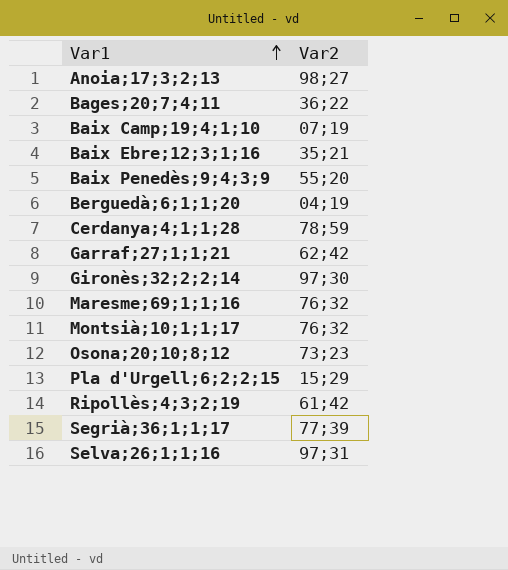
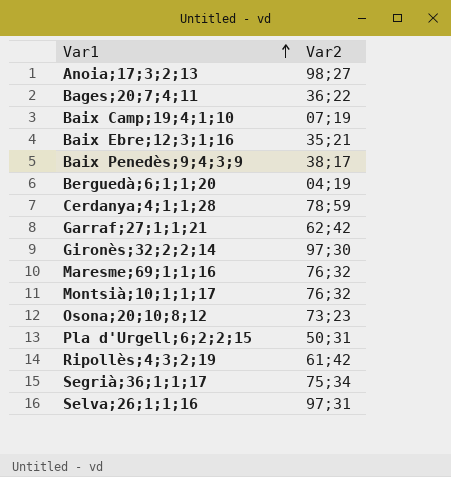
Baix Penedès;9;4;3;9 | Var2: 55;20 -> 38;17
Pla d'Urgell;6;2;2;15 | Var2: 15;29 -> 50;31
Segrià;36;1;1;17 | Var2: 77;39 -> 75;34

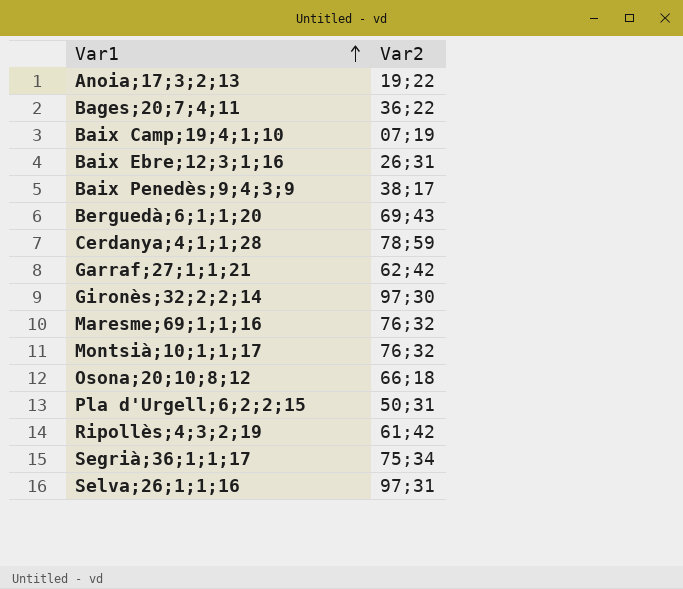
Anoia;17;3;2;13 | Var2: 98;27 -> 19;22
Baix Ebre;12;3;1;16 | Var2: 35;21 -> 26;31
Berguedà;6;1;1;20 | Var2: 04;19 -> 69;43
Osona;20;10;8;12 | Var2: 73;23 -> 66;18

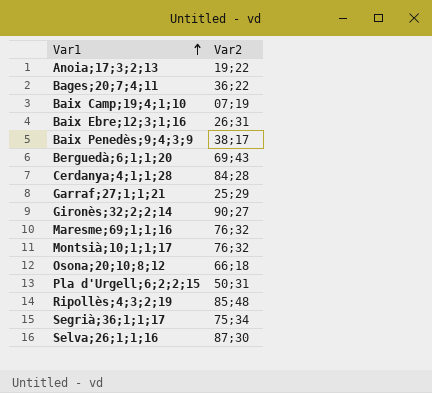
Cerdanya;4;1;1;28 | Var2: 78;59 -> 84;28
Garraf;27;1;1;21 | Var2: 62;42 -> 25;29
Gironès;32;2;2;14 | Var2: 97;30 -> 90;27
Ripollès;4;3;2;19 | Var2: 61;42 -> 85;48
Selva;26;1;1;16 | Var2: 97;31 -> 87;30

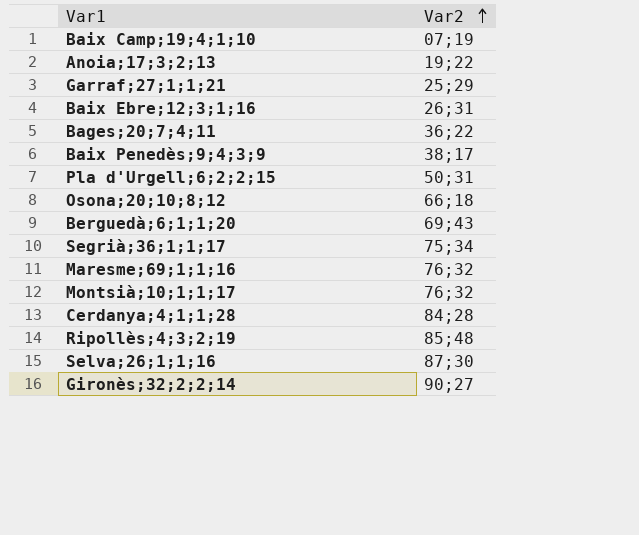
row order: Var1 ascending -> Var2 ascending

